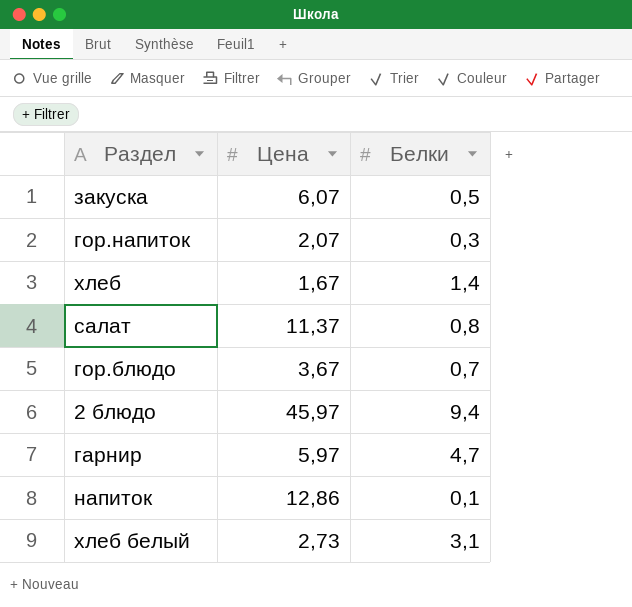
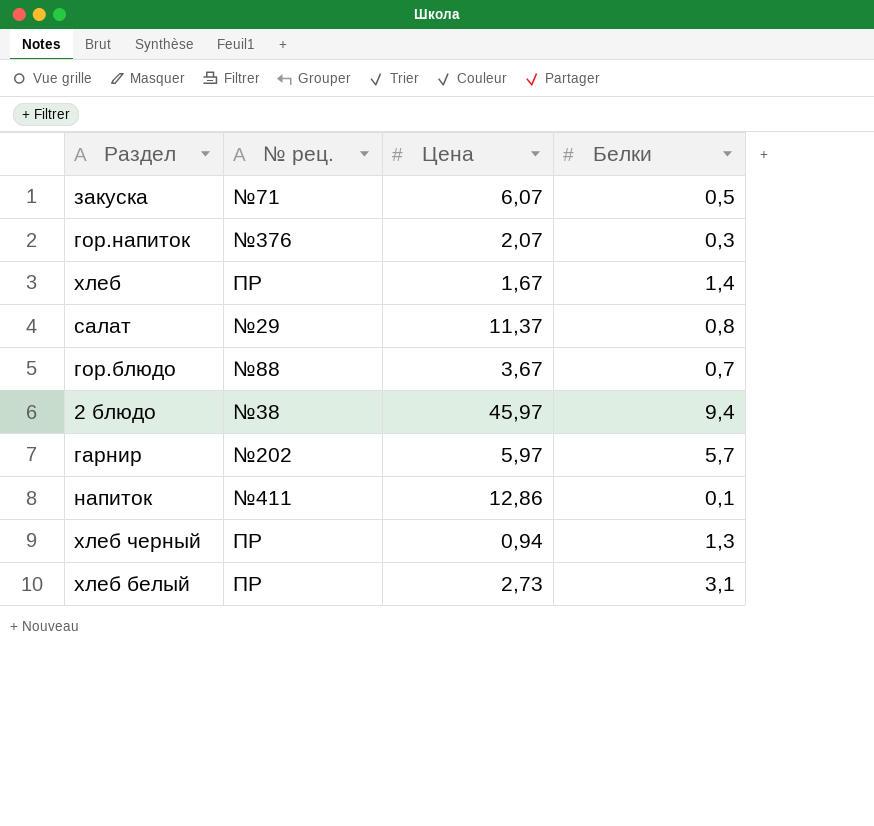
column № рец. | position: none -> 2
гарнир | Белки: 4,7 -> 5,7
row хлеб черный: none -> ПР | 0,94 | 1,3

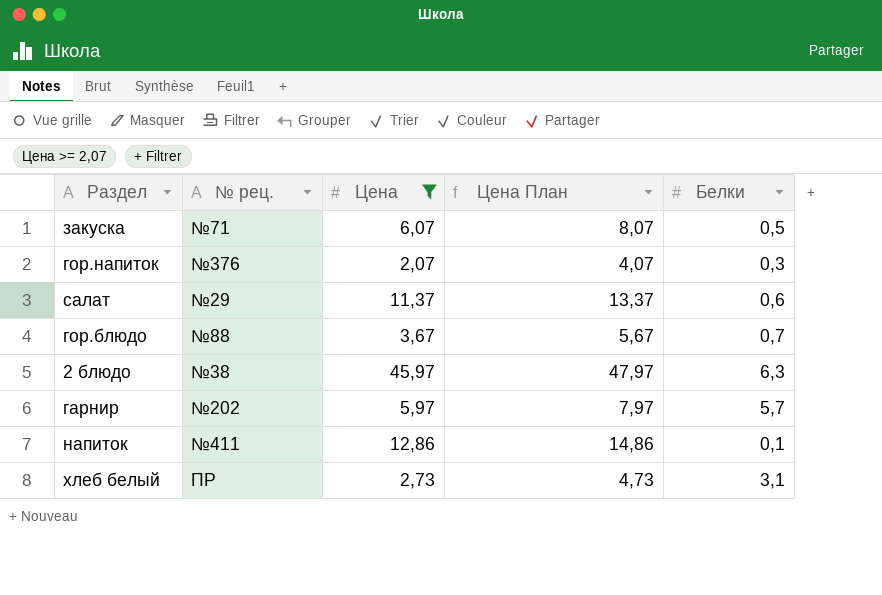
filter: none -> Цена >= 2,07
column Цена План | formula: none -> [Цена] + 2
салат | Белки: 0,8 -> 0,6
2 блюдо | Белки: 9,4 -> 6,3

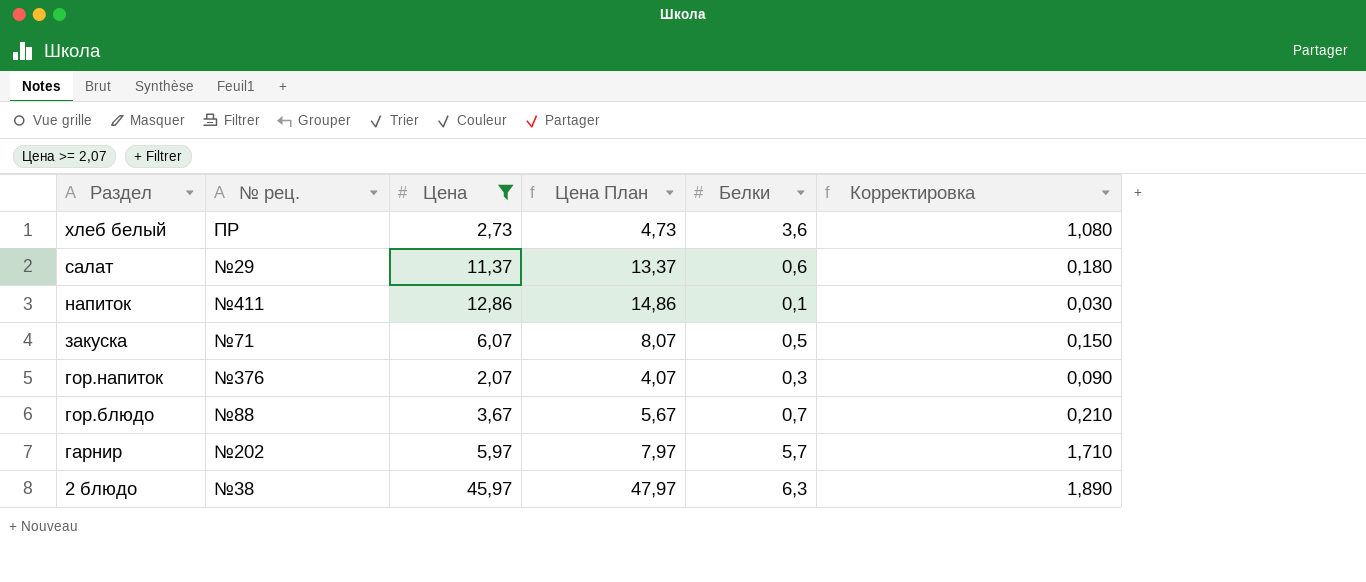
row order: none -> Раздел descending
column Корректировка | formula: none -> [Белки] * 0,3
хлеб белый | Белки: 3,1 -> 3,6

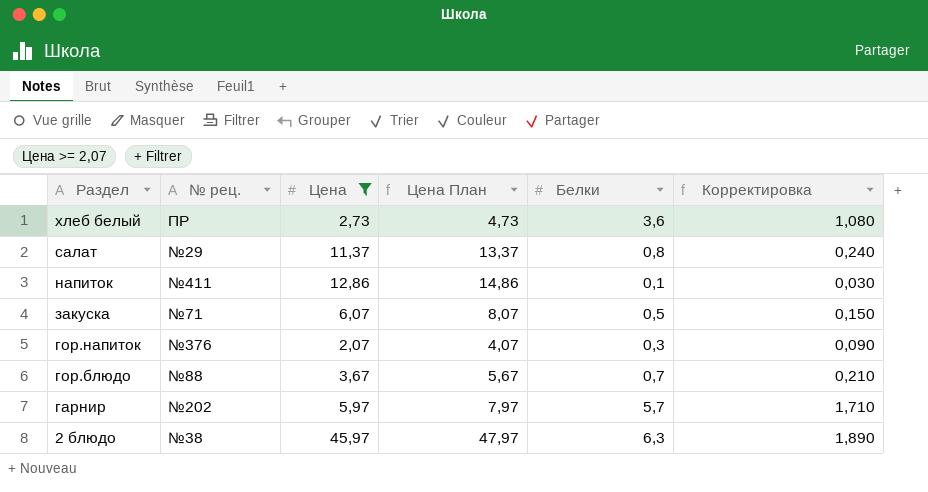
салат | Белки: 0,6 -> 0,8
салат | Корректировка: 0,180 -> 0,240

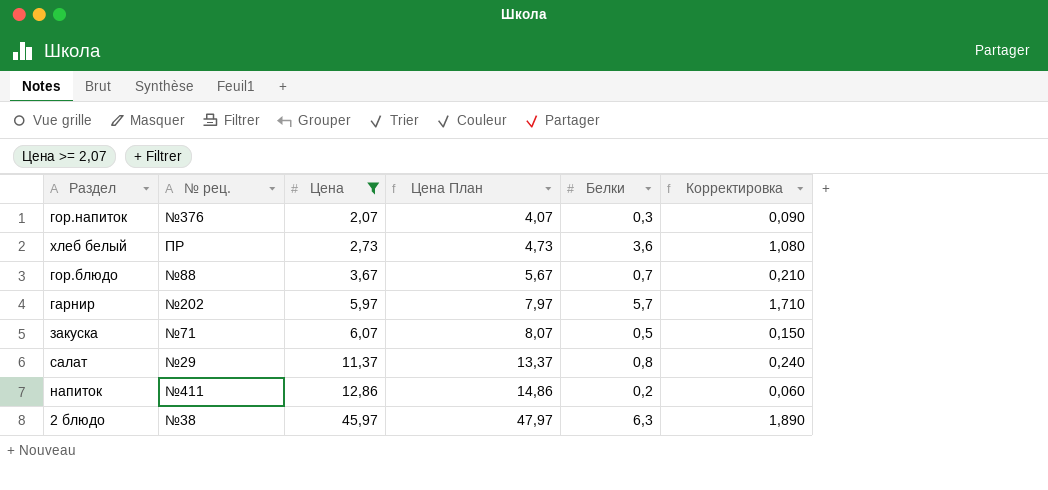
row order: Раздел descending -> Цена ascending
напиток | Белки: 0,1 -> 0,2
напиток | Корректировка: 0,030 -> 0,060

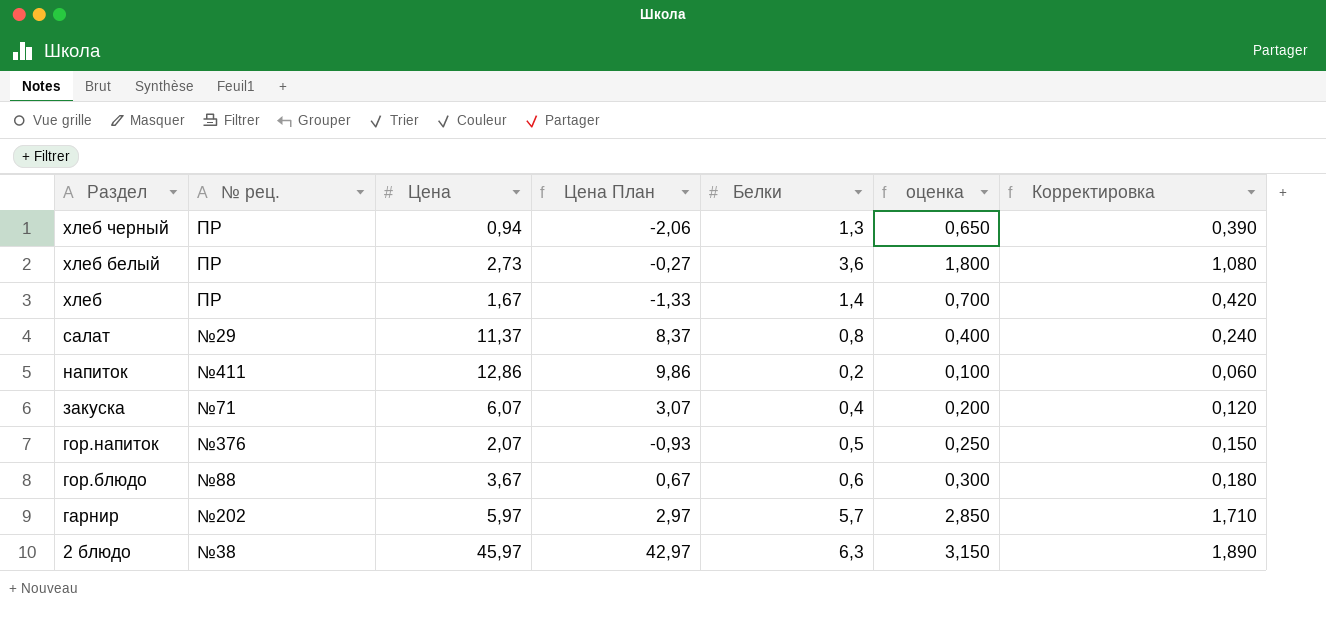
filter: Цена >= 2,07 -> none
row order: Цена ascending -> Раздел descending
column Цена План | formula: [Цена] + 2 -> [Цена] - 3
column оценка | formula: none -> [Белки] * 0,5
закуска | Белки: 0,5 -> 0,4
закуска | Корректировка: 0,150 -> 0,120
гор.напиток | Белки: 0,3 -> 0,5
гор.напиток | Корректировка: 0,090 -> 0,150
гор.блюдо | Белки: 0,7 -> 0,6
гор.блюдо | Корректировка: 0,210 -> 0,180

